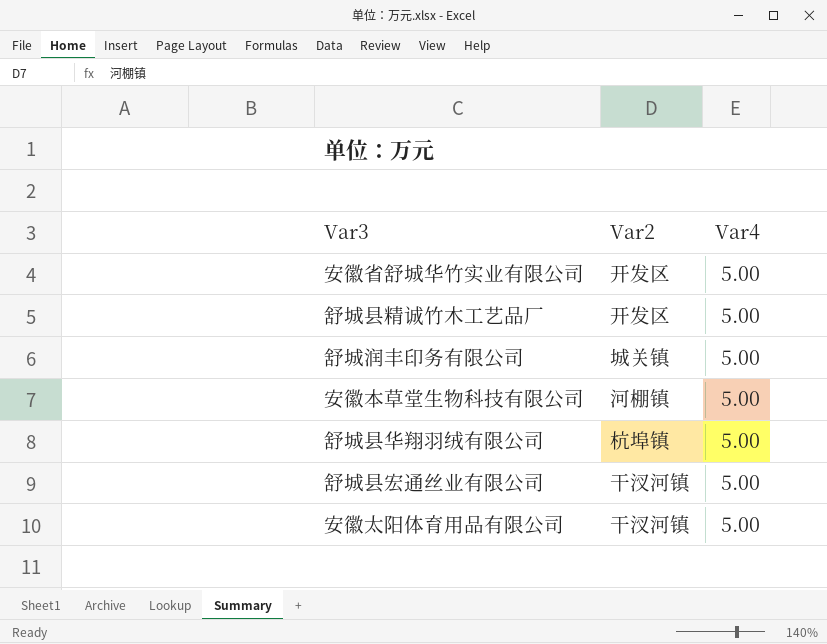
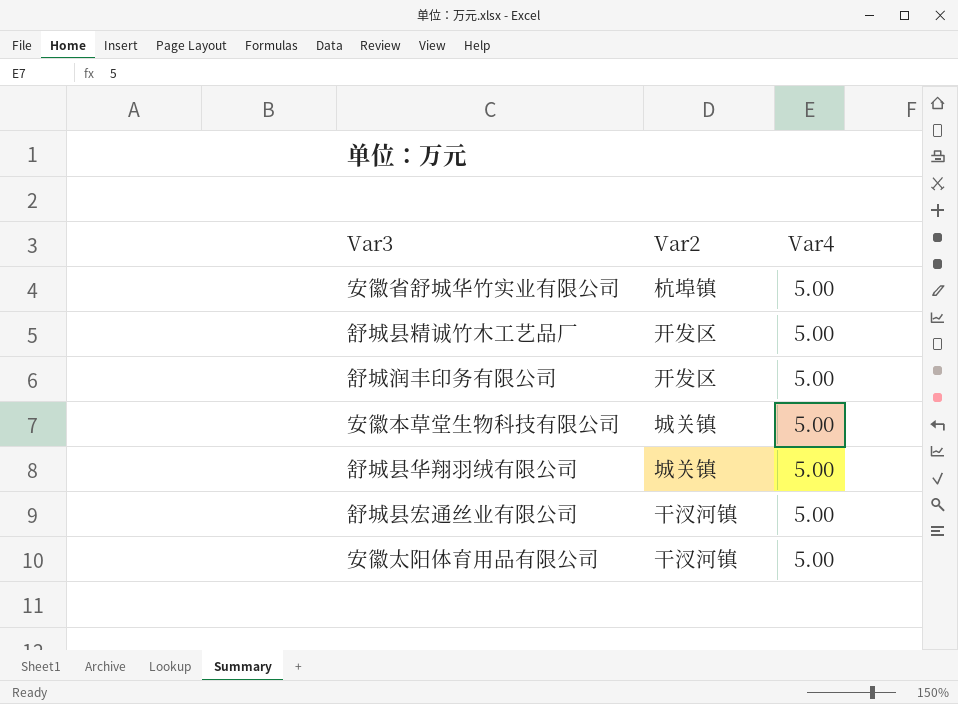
安徽省舒城华竹实业有限公司 | Var2: 开发区 -> 杭埠镇
舒城润丰印务有限公司 | Var2: 城关镇 -> 开发区
安徽本草堂生物科技有限公司 | Var2: 河棚镇 -> 城关镇
舒城县华翔羽绒有限公司 | Var2: 杭埠镇 -> 城关镇

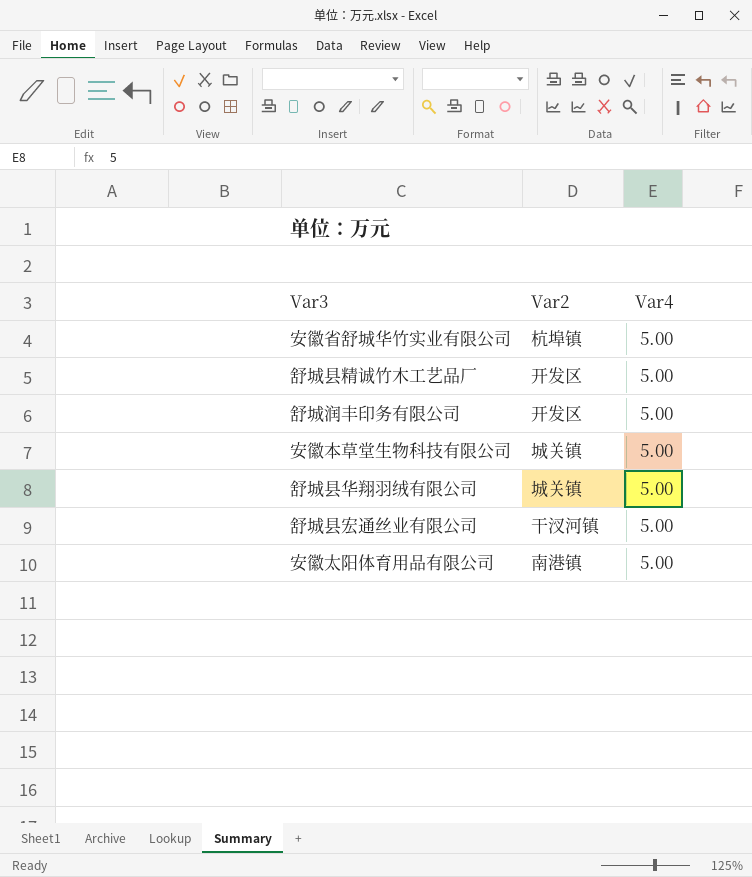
安徽太阳体育用品有限公司 | Var2: 干汊河镇 -> 南港镇

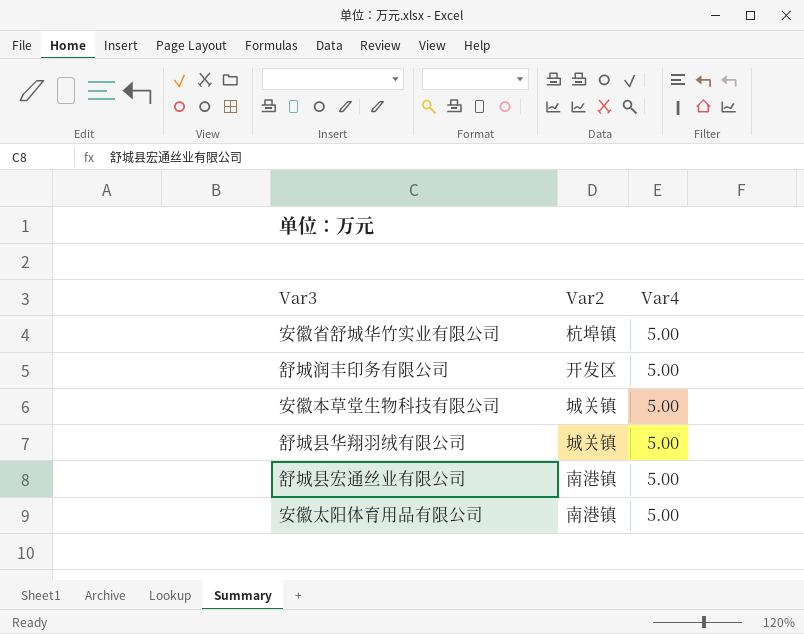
row 舒城县精诚竹木工艺品厂: 开发区 | 5.00 -> none
舒城县宏通丝业有限公司 | Var2: 干汊河镇 -> 南港镇

